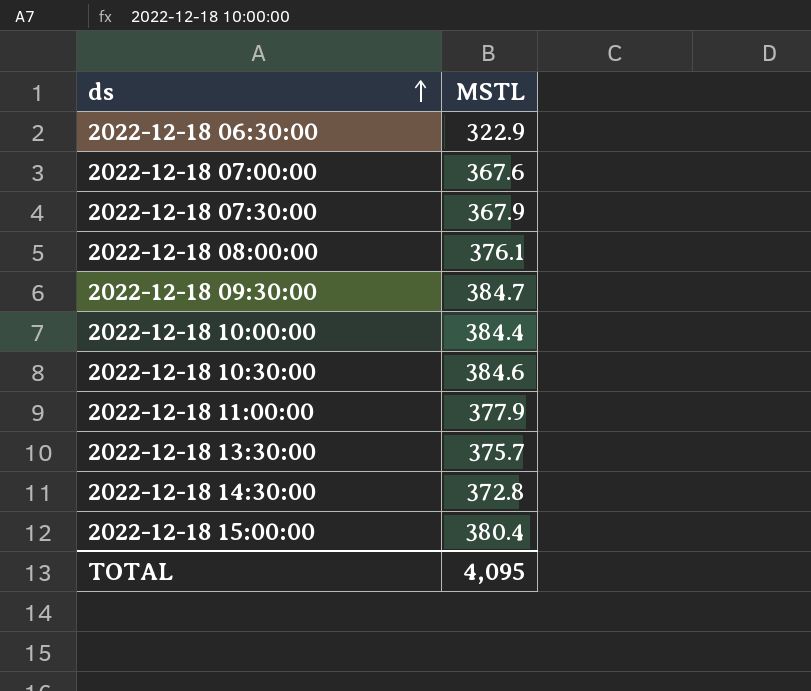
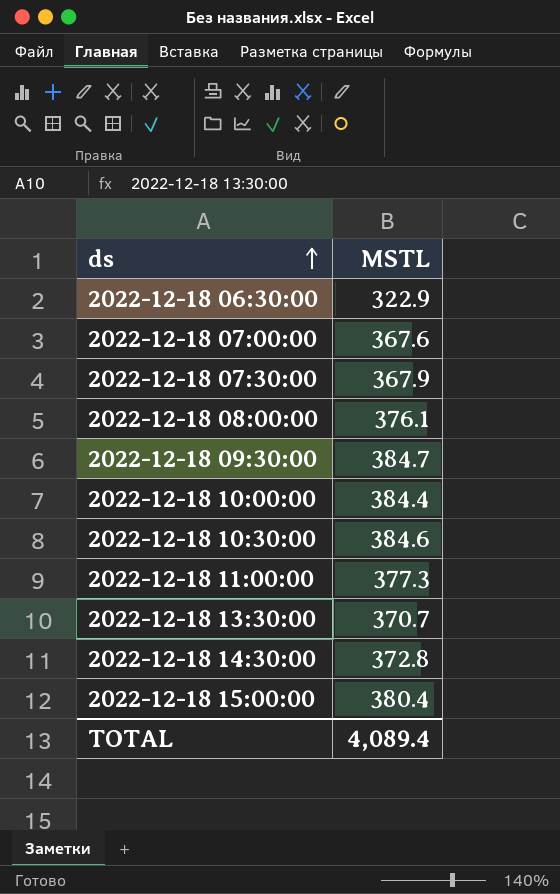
2022-12-18 11:00:00 | MSTL: 377.9 -> 377.3
2022-12-18 13:30:00 | MSTL: 375.7 -> 370.7
TOTAL | MSTL: 4,095 -> 4,089.4

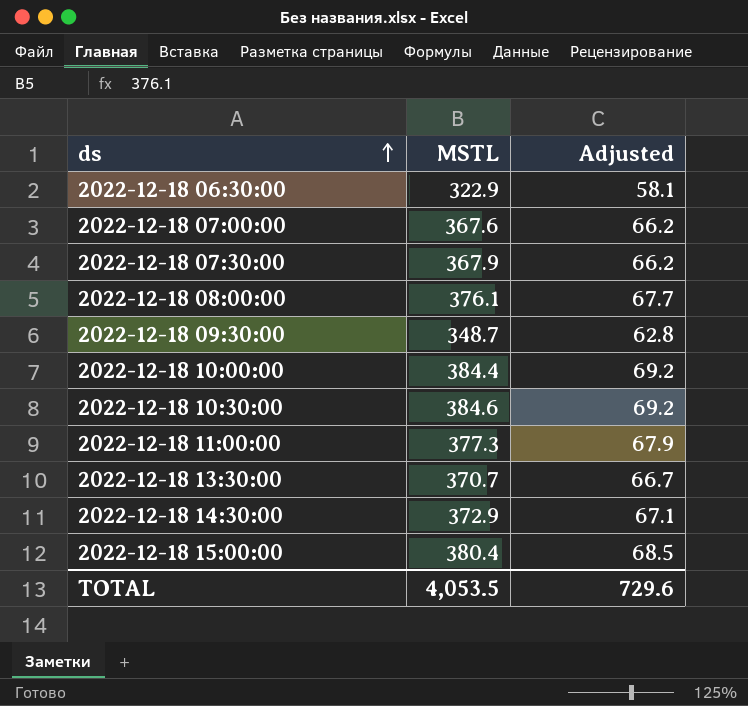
column Adjusted | formula: none -> [MSTL] * 0.18
2022-12-18 09:30:00 | MSTL: 384.7 -> 348.7
2022-12-18 14:30:00 | MSTL: 372.8 -> 372.9
TOTAL | MSTL: 4,089.4 -> 4,053.5

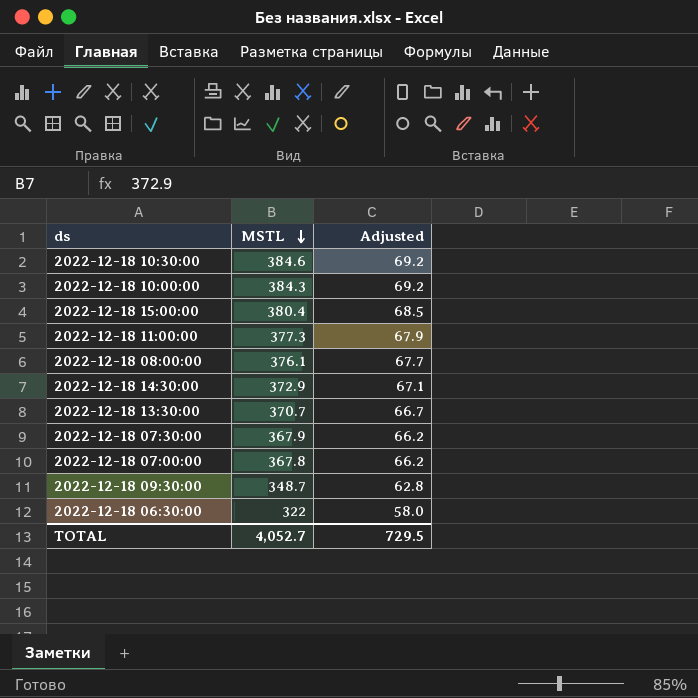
row order: ds ascending -> MSTL descending
2022-12-18 10:00:00 | MSTL: 384.4 -> 384.3
2022-12-18 07:00:00 | MSTL: 367.6 -> 367.8
2022-12-18 06:30:00 | MSTL: 322.9 -> 322
2022-12-18 06:30:00 | Adjusted: 58.1 -> 58.0
TOTAL | MSTL: 4,053.5 -> 4,052.7
TOTAL | Adjusted: 729.6 -> 729.5

